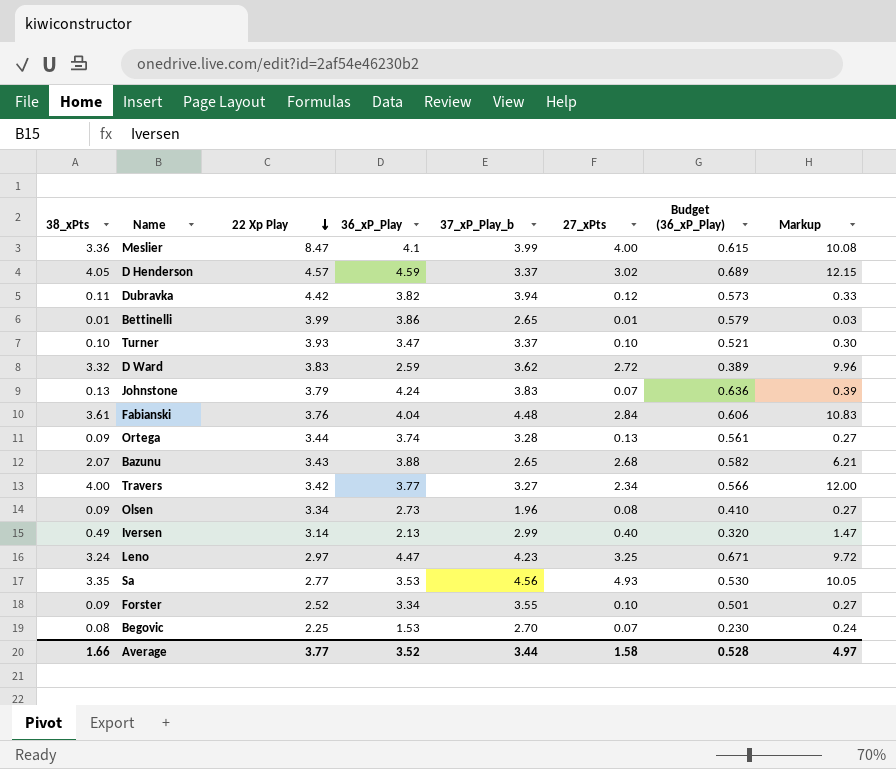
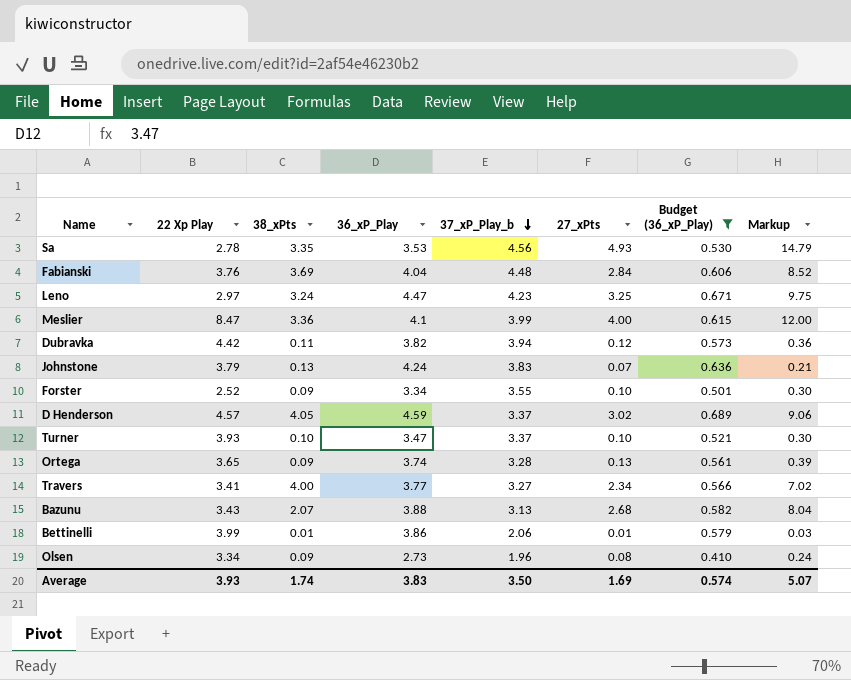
filter: none -> Budget (36_xP_Play) >= 0.410
row order: 22 Xp Play descending -> 37_xP_Play_b descending
column 38_xPts | position: 1 -> 3
column Markup | formula: [38_xPts] * 3 -> [27_xPts] * 3
Sa | 22 Xp Play: 2.77 -> 2.78
Fabianski | 38_xPts: 3.61 -> 3.69
Ortega | 22 Xp Play: 3.44 -> 3.65
Travers | 22 Xp Play: 3.42 -> 3.41
Bazunu | 37_xP_Play_b: 2.65 -> 3.13
Bettinelli | 37_xP_Play_b: 2.65 -> 2.06
Average | 22 Xp Play: 3.77 -> 3.93
Average | 38_xPts: 1.66 -> 1.74
Average | 36_xP_Play: 3.52 -> 3.83
Average | 37_xP_Play_b: 3.44 -> 3.50
Average | 27_xPts: 1.58 -> 1.69
Average | Budget (36_xP_Play): 0.528 -> 0.574
Average | Markup: 4.97 -> 5.07

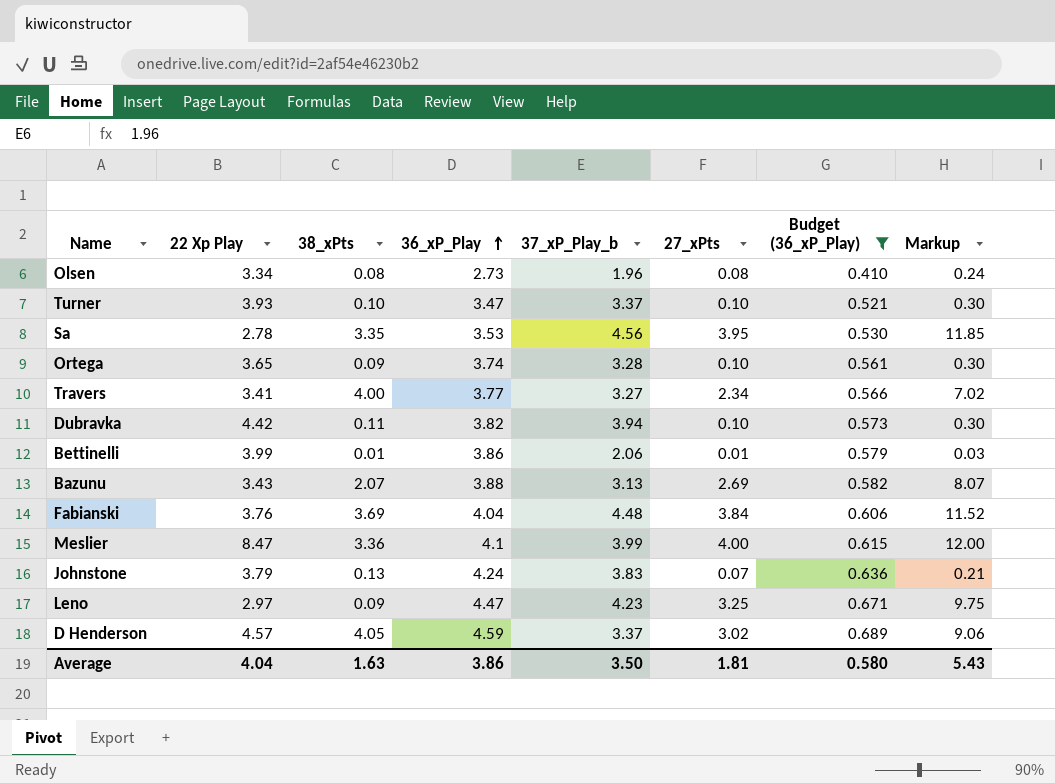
row order: 37_xP_Play_b descending -> 36_xP_Play ascending
row Forster: 2.52 | 0.09 | 3.34 | 3.55 | 0.10 | 0.501 | 0.30 -> none
Olsen | 38_xPts: 0.09 -> 0.08
Sa | 27_xPts: 4.93 -> 3.95
Sa | Markup: 14.79 -> 11.85
Ortega | 27_xPts: 0.13 -> 0.10
Ortega | Markup: 0.39 -> 0.30
Dubravka | 27_xPts: 0.12 -> 0.10
Dubravka | Markup: 0.36 -> 0.30
Bazunu | 27_xPts: 2.68 -> 2.69
Bazunu | Markup: 8.04 -> 8.07
Fabianski | 27_xPts: 2.84 -> 3.84
Fabianski | Markup: 8.52 -> 11.52
Leno | 38_xPts: 3.24 -> 0.09
Average | 22 Xp Play: 3.93 -> 4.04
Average | 38_xPts: 1.74 -> 1.63
Average | 36_xP_Play: 3.83 -> 3.86
Average | 27_xPts: 1.69 -> 1.81
Average | Budget (36_xP_Play): 0.574 -> 0.580
Average | Markup: 5.07 -> 5.43

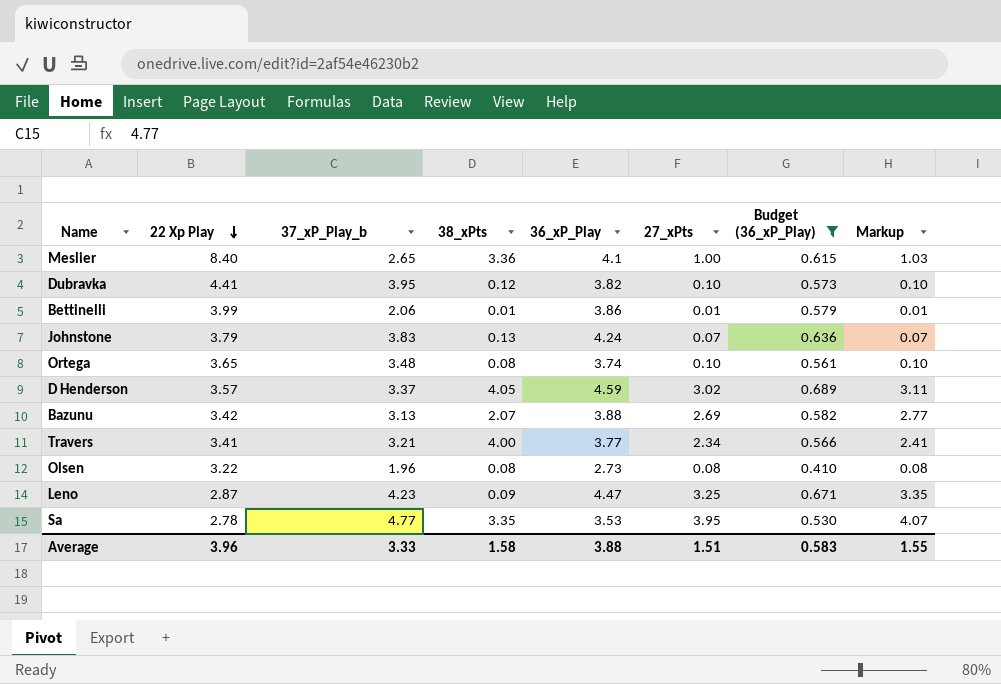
row order: 36_xP_Play ascending -> 22 Xp Play descending
column 37_xP_Play_b | position: 5 -> 3
column Markup | formula: [27_xPts] * 3 -> [27_xPts] * 1.03
row Turner: 3.93 | 0.10 | 3.47 | 3.37 | 0.10 | 0.521 | 0.30 -> none
row Fabianski: 3.76 | 3.69 | 4.04 | 4.48 | 3.84 | 0.606 | 11.52 -> none
Meslier | 22 Xp Play: 8.47 -> 8.40
Meslier | 37_xP_Play_b: 3.99 -> 2.65
Meslier | 27_xPts: 4.00 -> 1.00
Dubravka | 22 Xp Play: 4.42 -> 4.41
Dubravka | 37_xP_Play_b: 3.94 -> 3.95
Dubravka | 38_xPts: 0.11 -> 0.12
Ortega | 37_xP_Play_b: 3.28 -> 3.48
Ortega | 38_xPts: 0.09 -> 0.08
D Henderson | 22 Xp Play: 4.57 -> 3.57
Bazunu | 22 Xp Play: 3.43 -> 3.42
Travers | 37_xP_Play_b: 3.27 -> 3.21
Olsen | 22 Xp Play: 3.34 -> 3.22
Leno | 22 Xp Play: 2.97 -> 2.87
Sa | 37_xP_Play_b: 4.56 -> 4.77
Average | 22 Xp Play: 4.04 -> 3.96
Average | 37_xP_Play_b: 3.50 -> 3.33
Average | 38_xPts: 1.63 -> 1.58
Average | 36_xP_Play: 3.86 -> 3.88
Average | 27_xPts: 1.81 -> 1.51
Average | Budget (36_xP_Play): 0.580 -> 0.583
Average | Markup: 5.43 -> 1.55

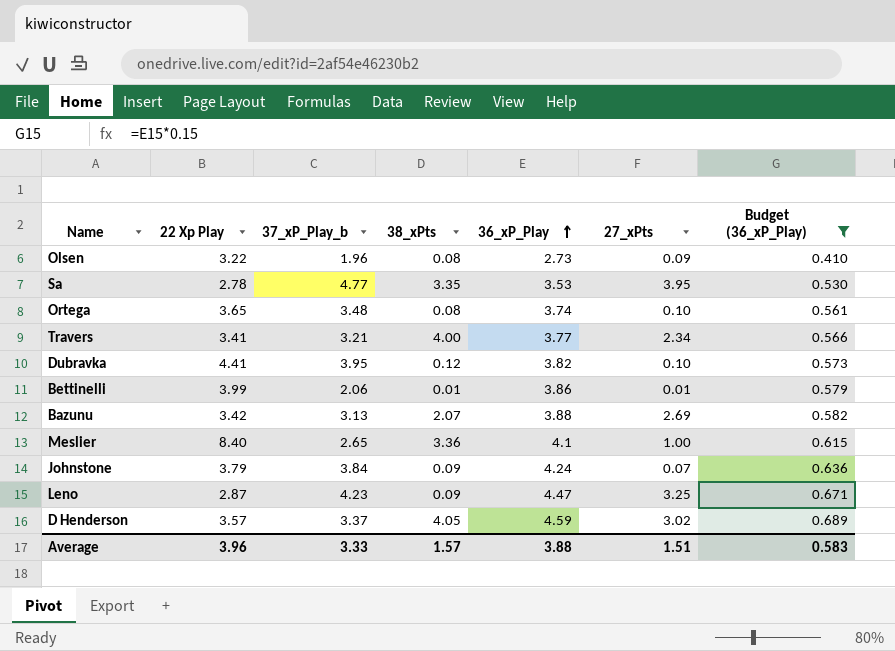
row order: 22 Xp Play descending -> 36_xP_Play ascending
column Markup | formula: [27_xPts] * 1.03 -> none
Olsen | 27_xPts: 0.08 -> 0.09
Johnstone | 37_xP_Play_b: 3.83 -> 3.84
Johnstone | 38_xPts: 0.13 -> 0.09
Average | 38_xPts: 1.58 -> 1.57

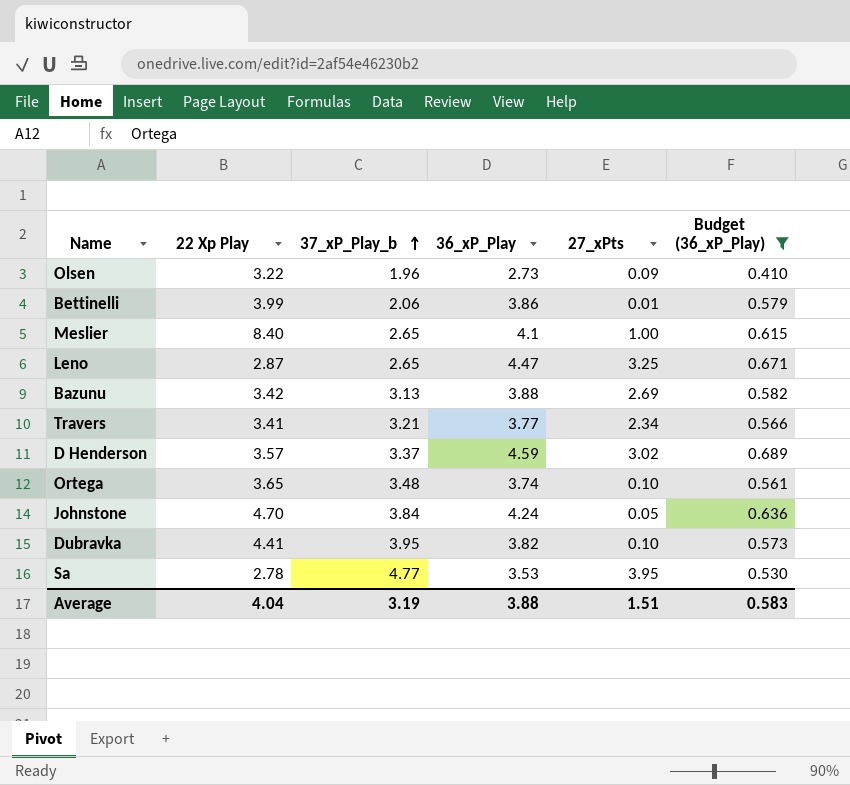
row order: 36_xP_Play ascending -> 37_xP_Play_b ascending
column 38_xPts | position: 4 -> none
Leno | 37_xP_Play_b: 4.23 -> 2.65
Johnstone | 22 Xp Play: 3.79 -> 4.70
Johnstone | 27_xPts: 0.07 -> 0.05
Average | 22 Xp Play: 3.96 -> 4.04
Average | 37_xP_Play_b: 3.33 -> 3.19

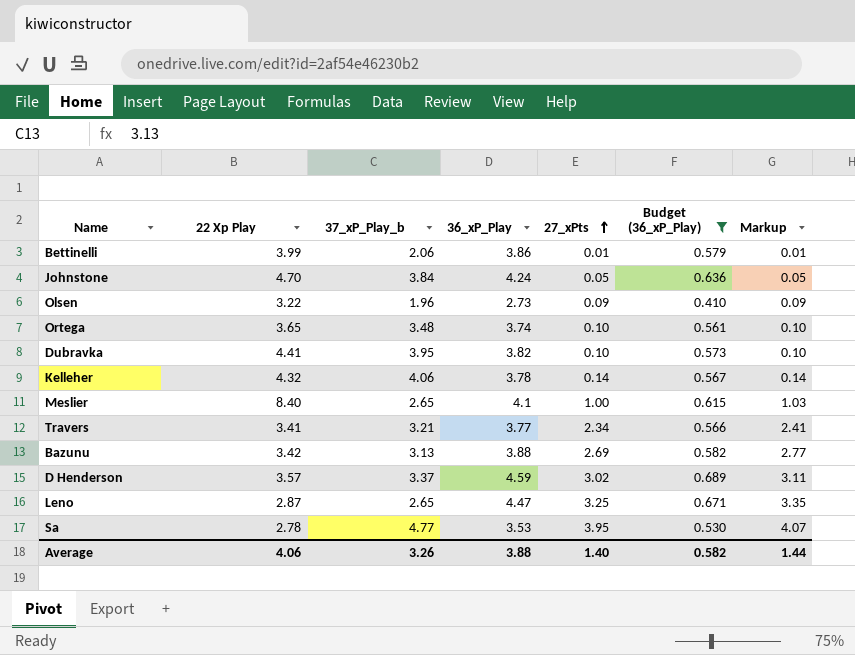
row order: 37_xP_Play_b ascending -> 27_xPts ascending
column Markup | formula: none -> [27_xPts] * 1.03
row Kelleher: none -> 4.32 | 4.06 | 3.78 | 0.14 | 0.567 | 0.14
Average | 22 Xp Play: 4.04 -> 4.06
Average | 37_xP_Play_b: 3.19 -> 3.26
Average | 27_xPts: 1.51 -> 1.40
Average | Budget (36_xP_Play): 0.583 -> 0.582

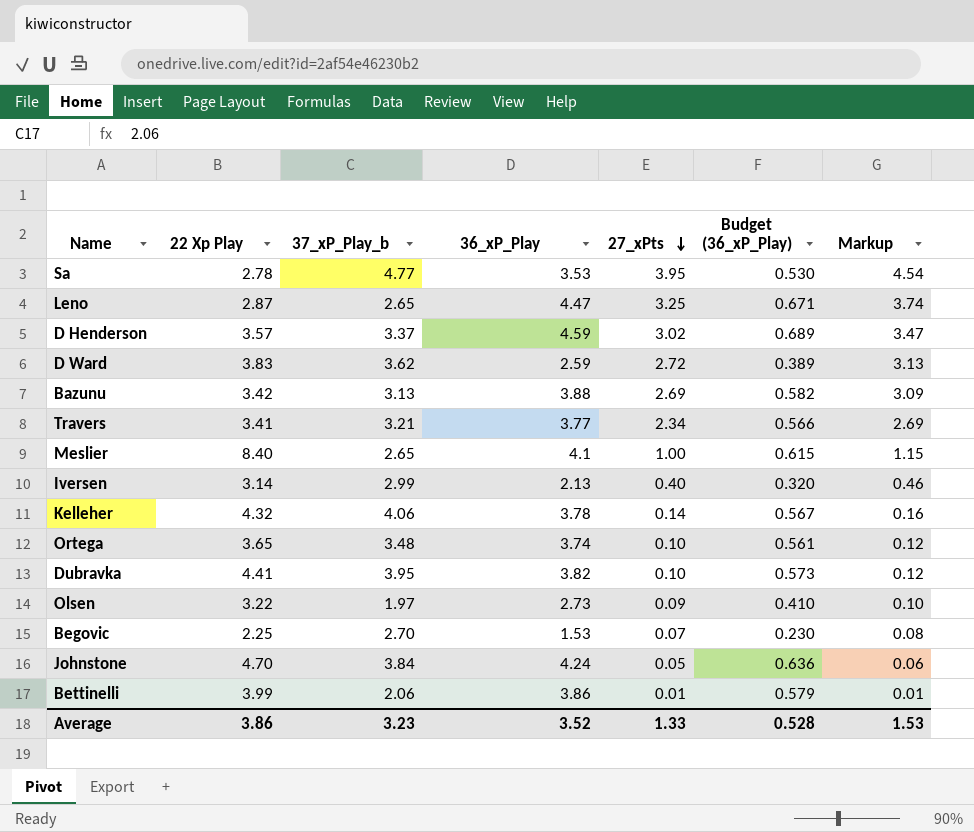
filter: Budget (36_xP_Play) >= 0.410 -> none
row order: 27_xPts ascending -> 27_xPts descending
column Markup | formula: [27_xPts] * 1.03 -> [27_xPts] * 1.15
Olsen | 37_xP_Play_b: 1.96 -> 1.97
Average | 22 Xp Play: 4.06 -> 3.86
Average | 37_xP_Play_b: 3.26 -> 3.23
Average | 36_xP_Play: 3.88 -> 3.52
Average | 27_xPts: 1.40 -> 1.33
Average | Budget (36_xP_Play): 0.582 -> 0.528
Average | Markup: 1.44 -> 1.53

